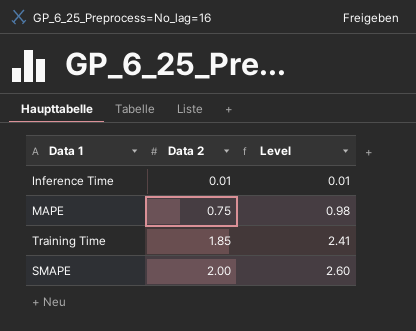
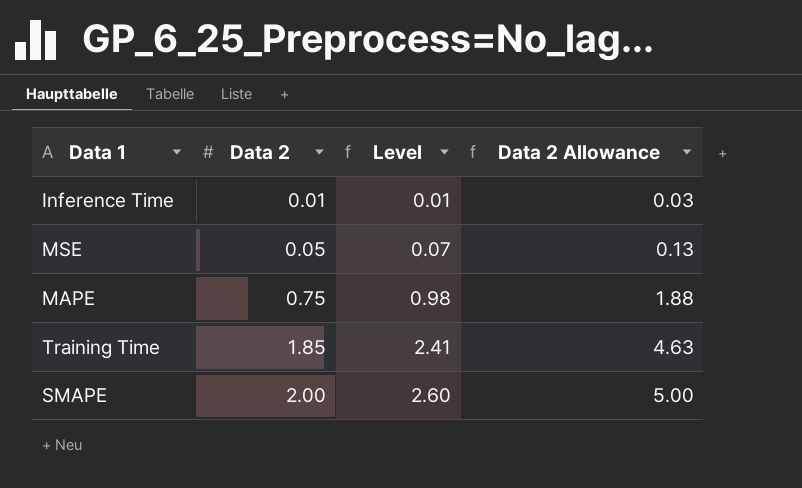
column Data 2 Allowance | formula: none -> [Data 2] * 2.5
row MSE: none -> 0.05 | 0.07 | 0.13

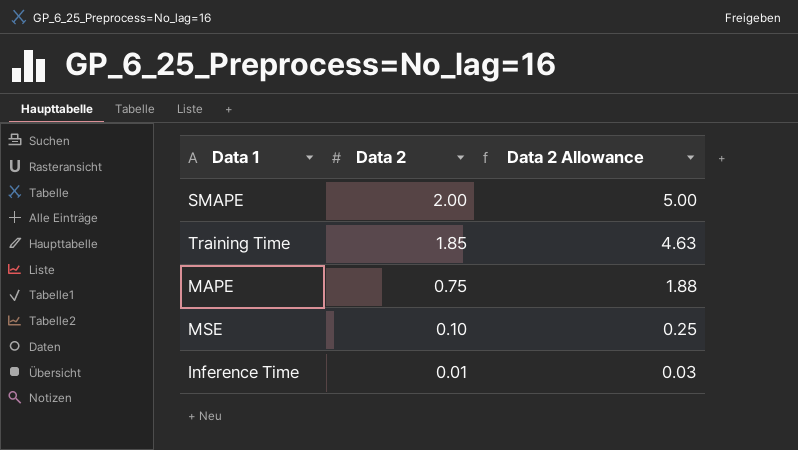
row order: Data 2 ascending -> Data 2 descending
column Level | formula: [Data 2] * 1.3 -> none
MSE | Data 2: 0.05 -> 0.10
MSE | Data 2 Allowance: 0.13 -> 0.25

